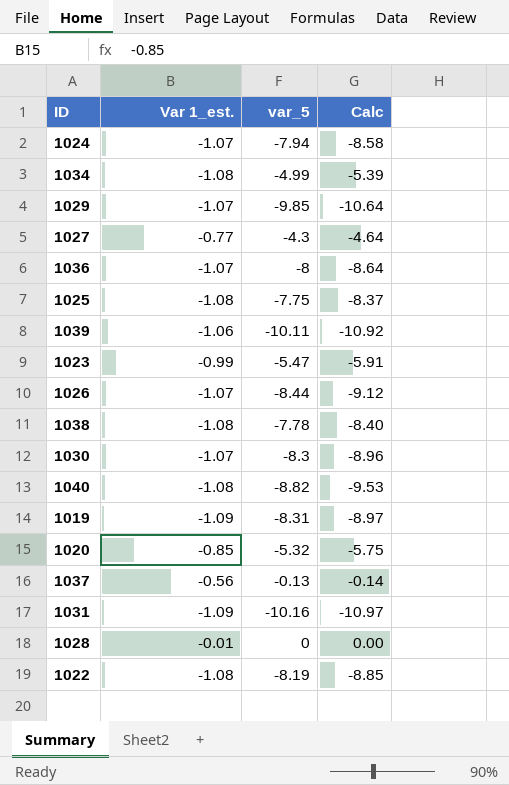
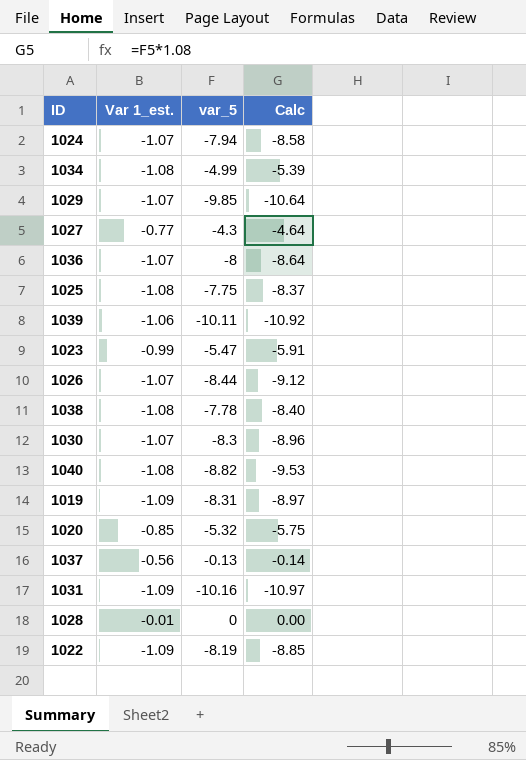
1022 | Var 1_est.: -1.08 -> -1.09

